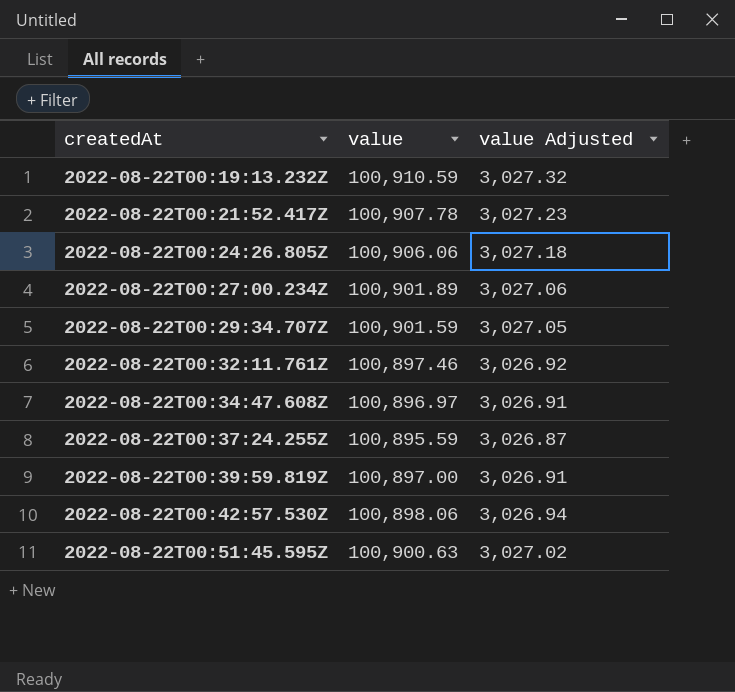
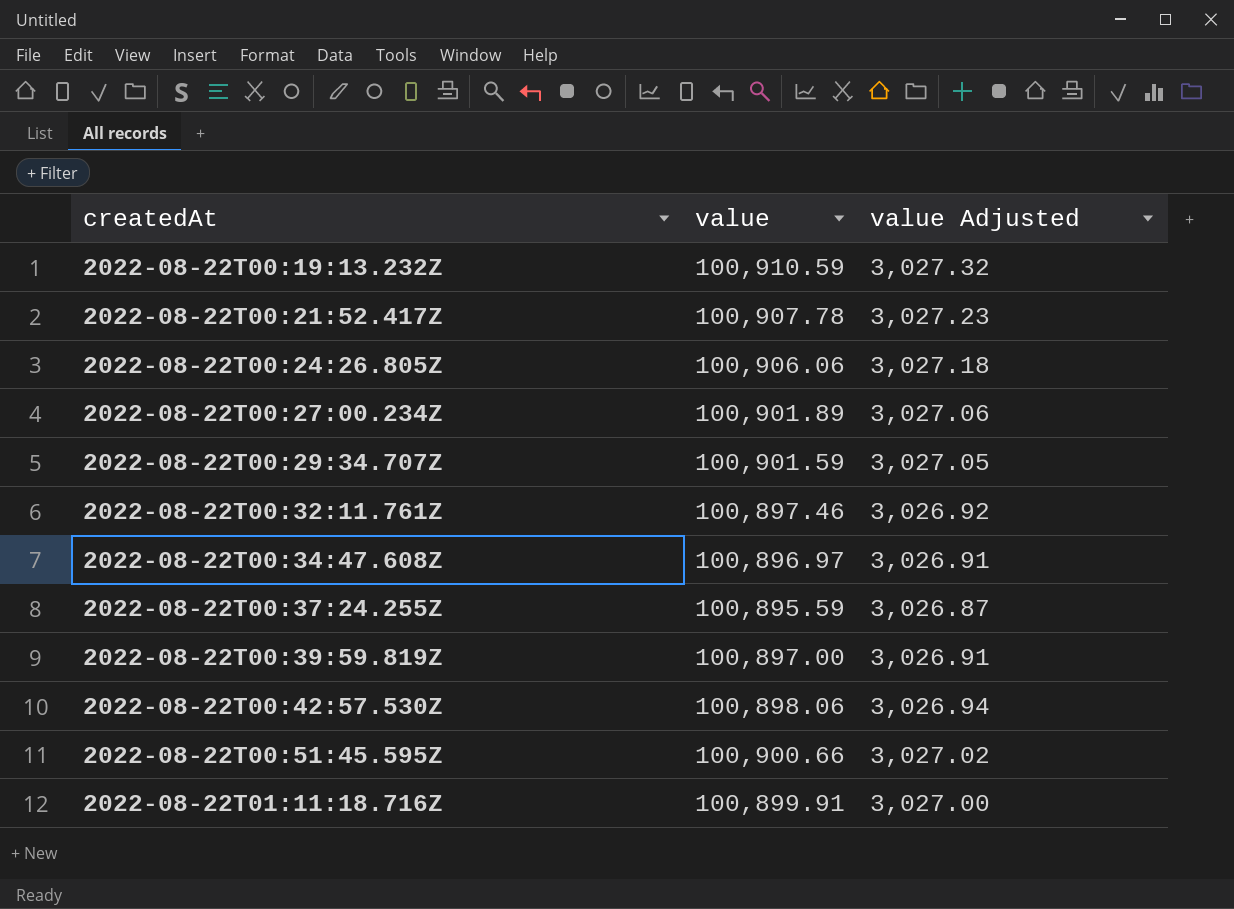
2022-08-22T00:51:45.595Z | value: 100,900.63 -> 100,900.66
row 2022-08-22T01:11:18.716Z: none -> 100,899.91 | 3,027.00

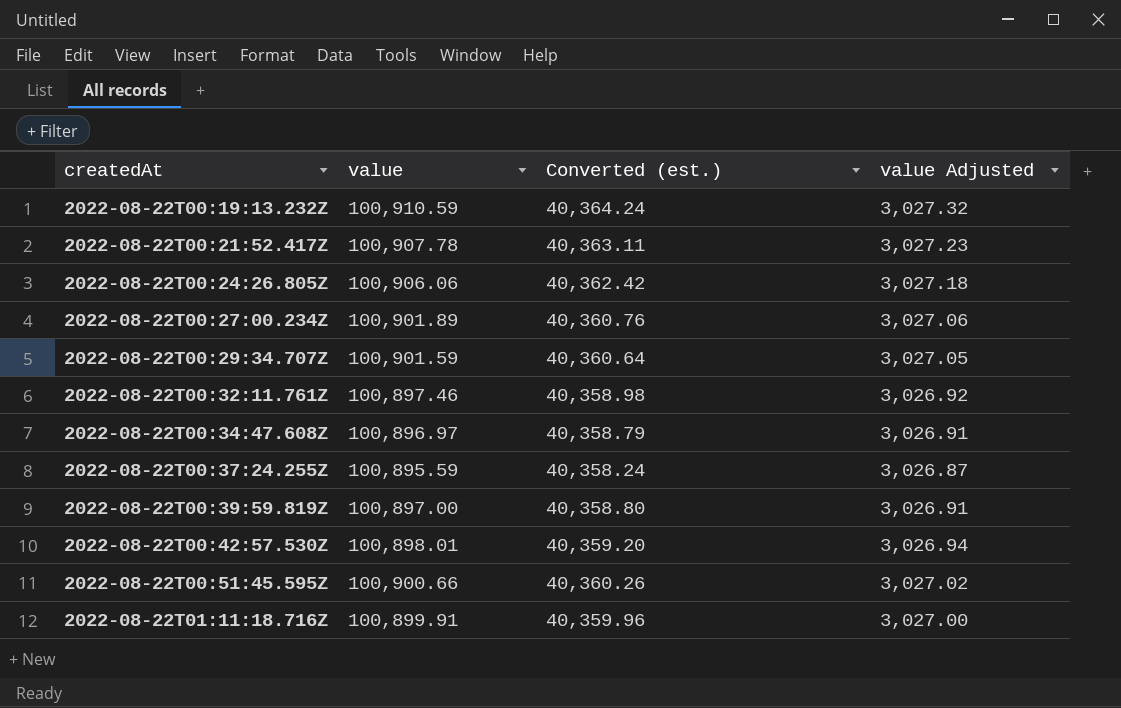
column Converted (est.) | formula: none -> [value] * 0.4
2022-08-22T00:42:57.530Z | value: 100,898.06 -> 100,898.01

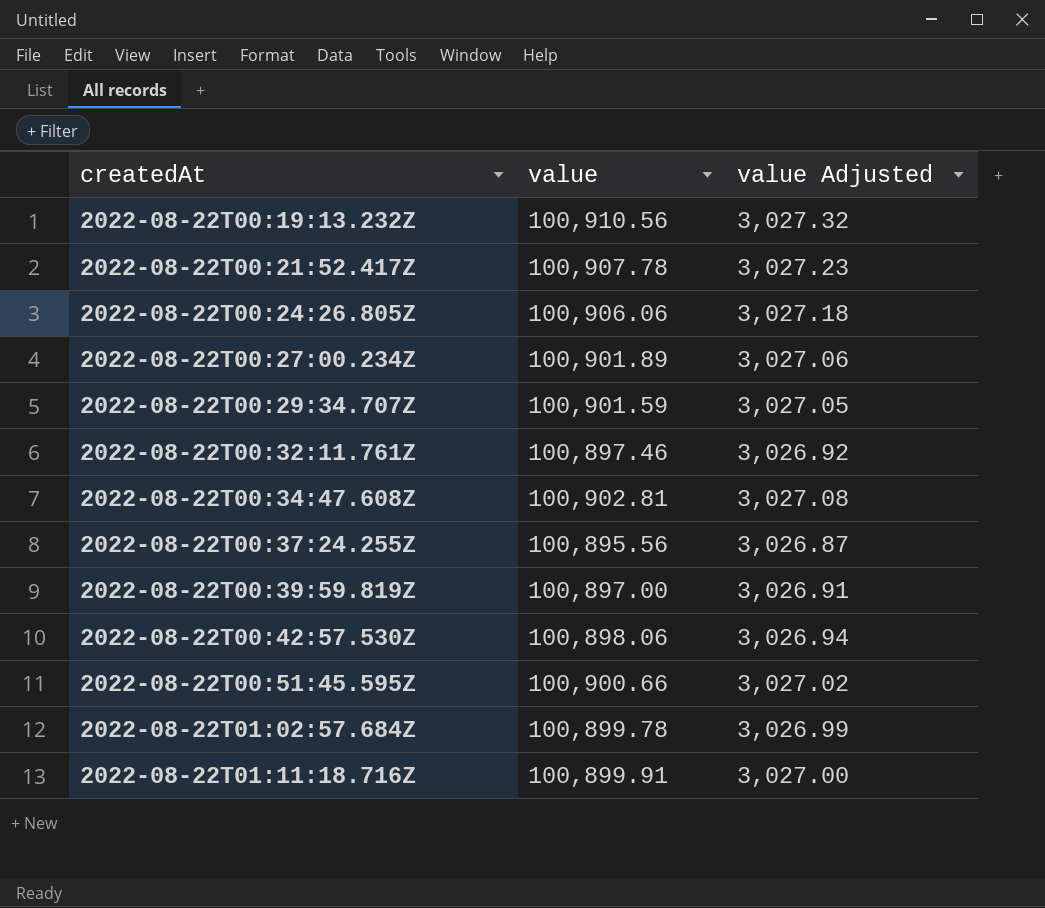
column Converted (est.) | formula: [value] * 0.4 -> none
2022-08-22T00:19:13.232Z | value: 100,910.59 -> 100,910.56
2022-08-22T00:34:47.608Z | value: 100,896.97 -> 100,902.81
2022-08-22T00:34:47.608Z | value Adjusted: 3,026.91 -> 3,027.08
2022-08-22T00:37:24.255Z | value: 100,895.59 -> 100,895.56
2022-08-22T00:42:57.530Z | value: 100,898.01 -> 100,898.06
row 2022-08-22T01:02:57.684Z: none -> 100,899.78 | 3,026.99

